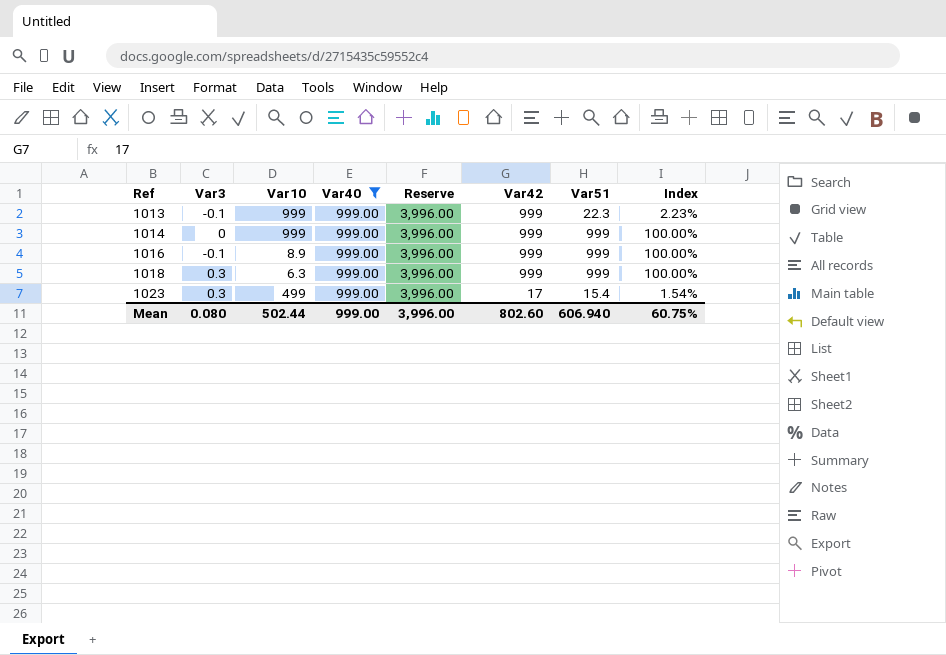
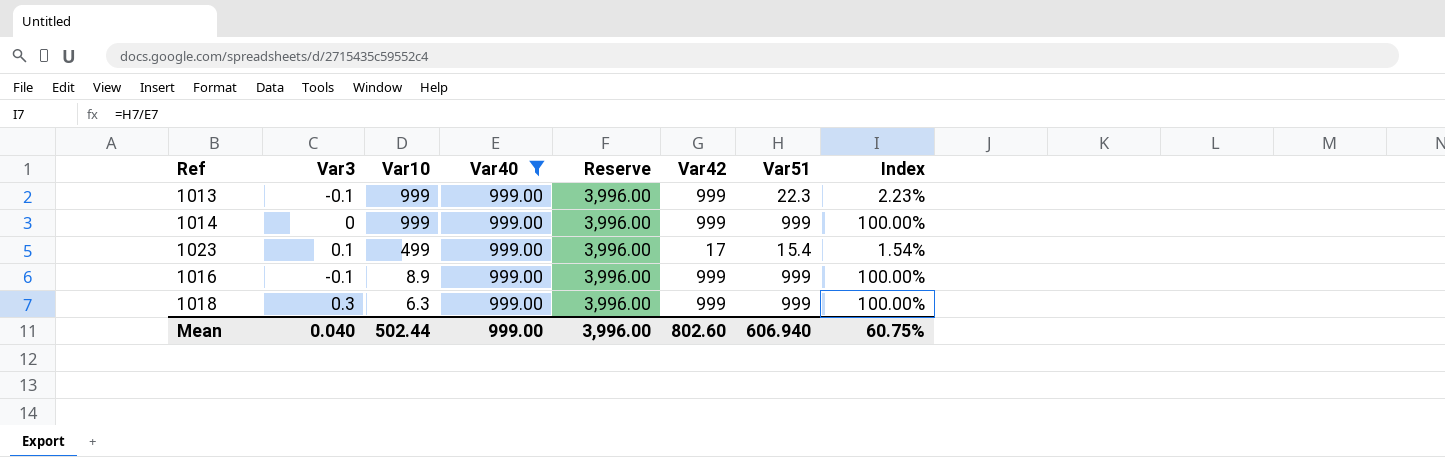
row order: Ref ascending -> Var10 descending
1023 | Var3: 0.3 -> 0.1
Mean | Var3: 0.080 -> 0.040

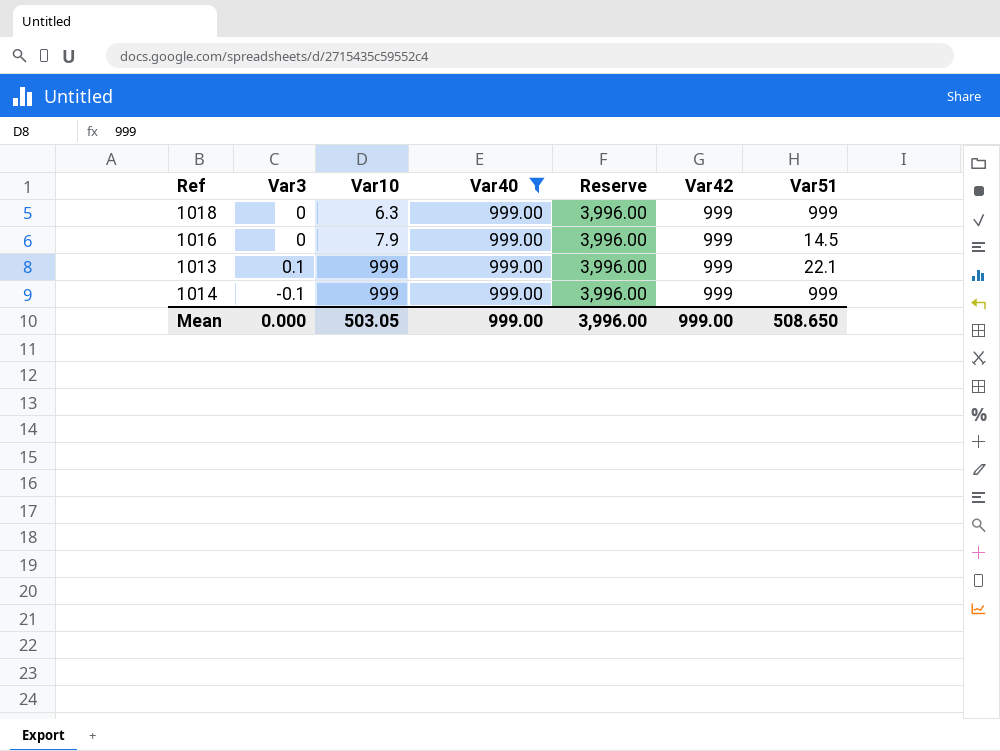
row order: Var10 descending -> Var10 ascending
column Index | formula: [Var51] / [Var40] -> none
row 1023: 0.1 | 499 | 999.00 | 3,996.00 | 17 | 15.4 | 1.54% -> none
1018 | Var3: 0.3 -> 0
1016 | Var3: -0.1 -> 0
1016 | Var10: 8.9 -> 7.9
1016 | Var51: 999 -> 14.5
1013 | Var3: -0.1 -> 0.1
1013 | Var51: 22.3 -> 22.1
1014 | Var3: 0 -> -0.1
Mean | Var3: 0.040 -> 0.000
Mean | Var10: 502.44 -> 503.05
Mean | Var42: 802.60 -> 999.00
Mean | Var51: 606.940 -> 508.650

